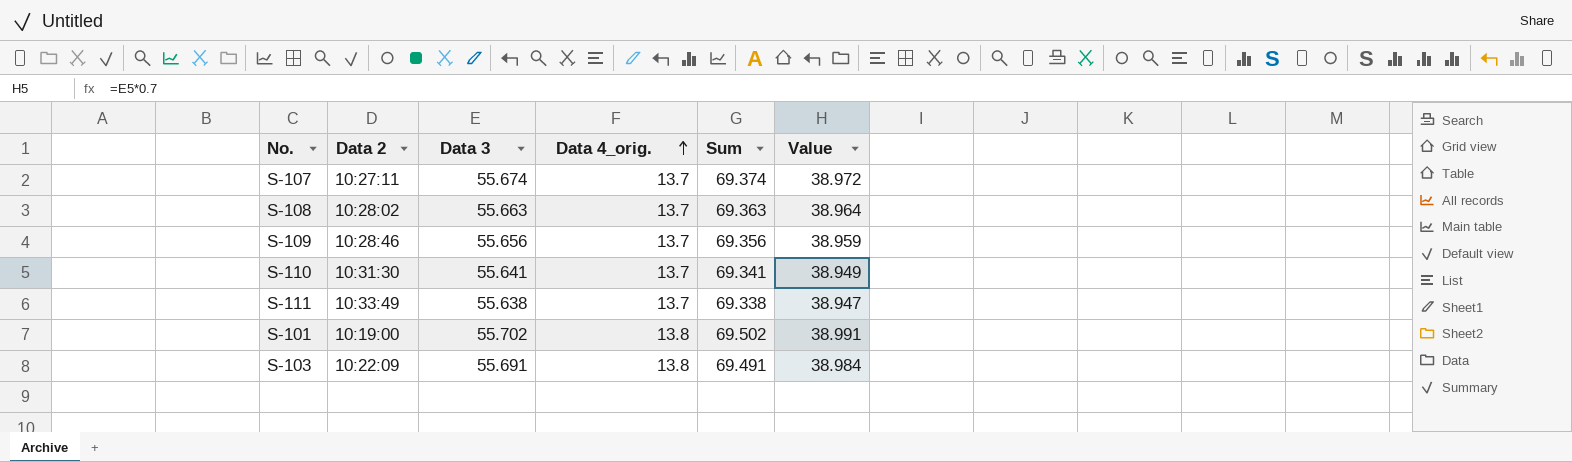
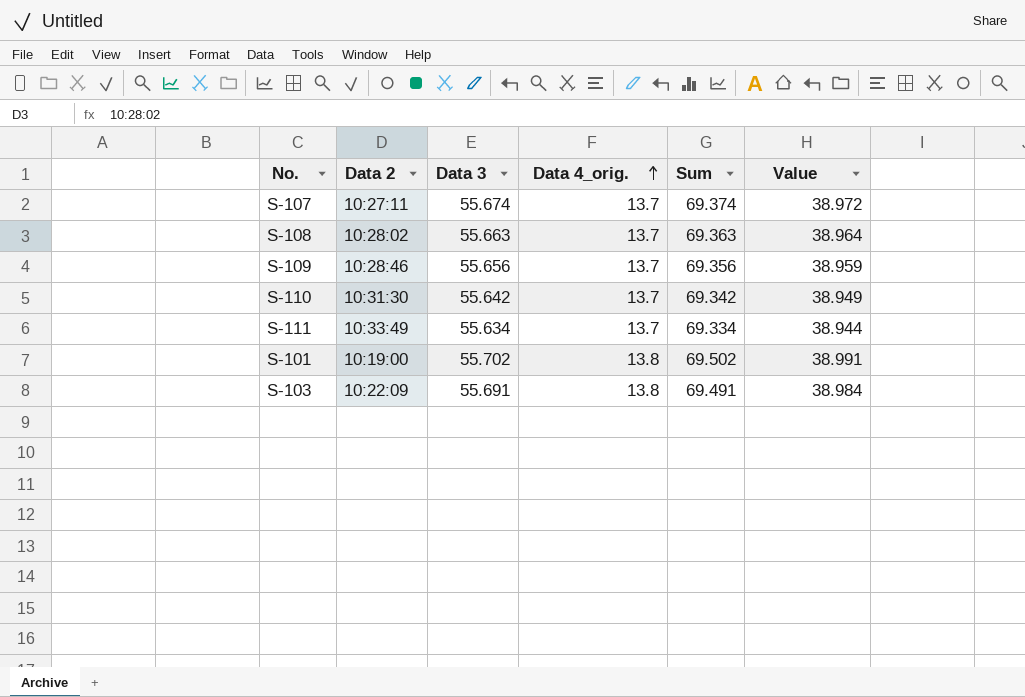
S-110 | Data 3: 55.641 -> 55.642
S-110 | Sum: 69.341 -> 69.342
S-111 | Data 3: 55.638 -> 55.634
S-111 | Sum: 69.338 -> 69.334
S-111 | Value: 38.947 -> 38.944

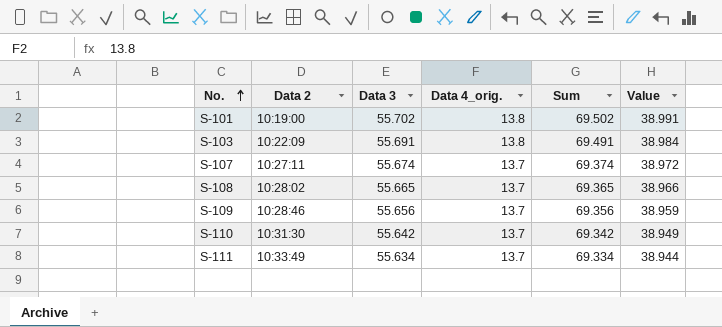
row order: Data 4_orig. ascending -> No. ascending
S-108 | Data 3: 55.663 -> 55.665
S-108 | Sum: 69.363 -> 69.365
S-108 | Value: 38.964 -> 38.966

